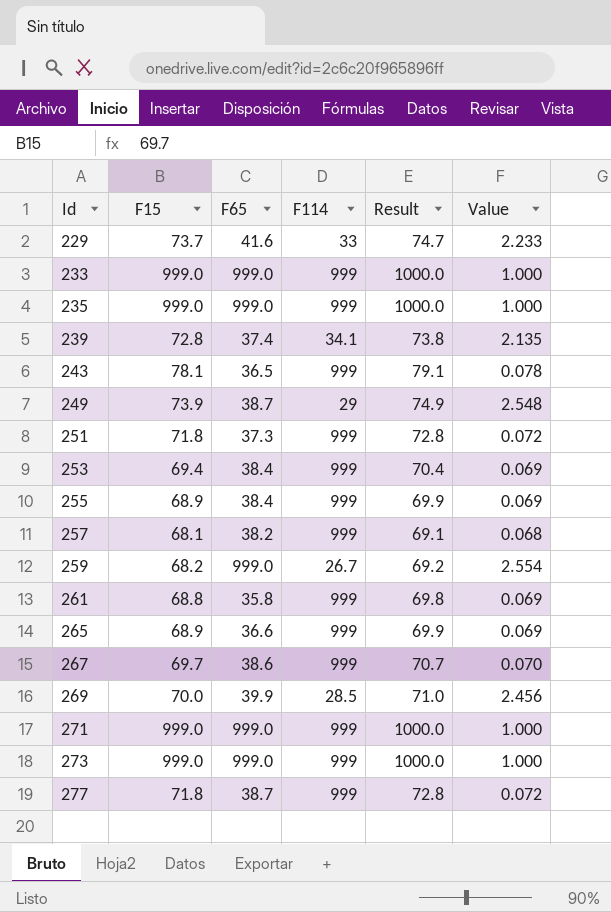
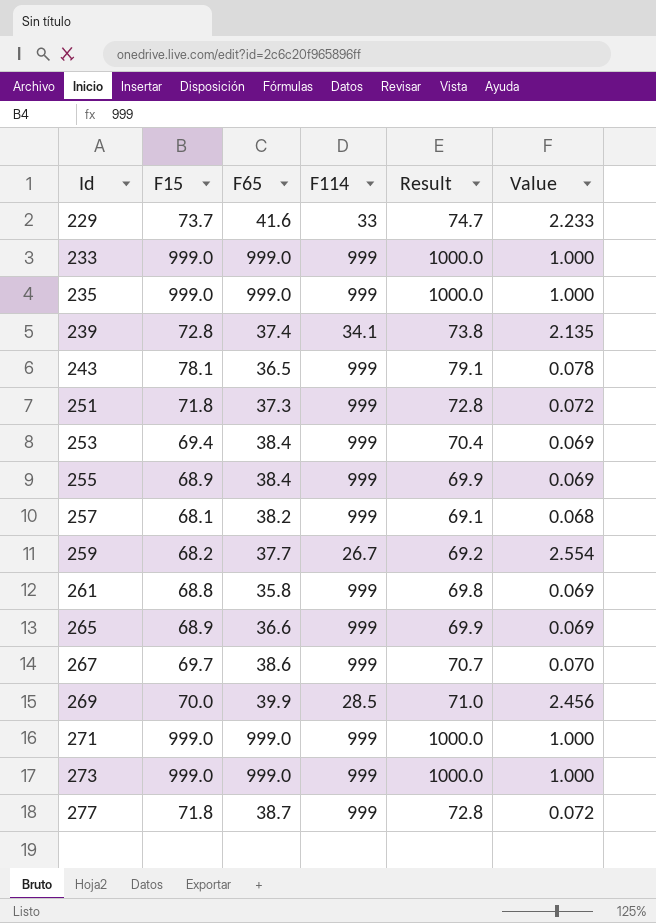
row 249: 73.9 | 38.7 | 29 | 74.9 | 2.548 -> none
259 | F65: 999.0 -> 37.7

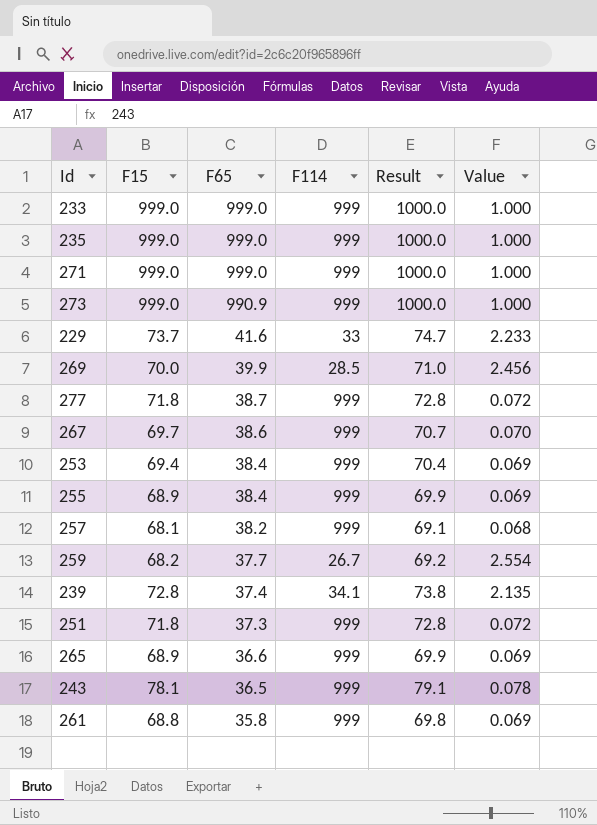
row order: Id ascending -> F65 descending
273 | F65: 999.0 -> 990.9

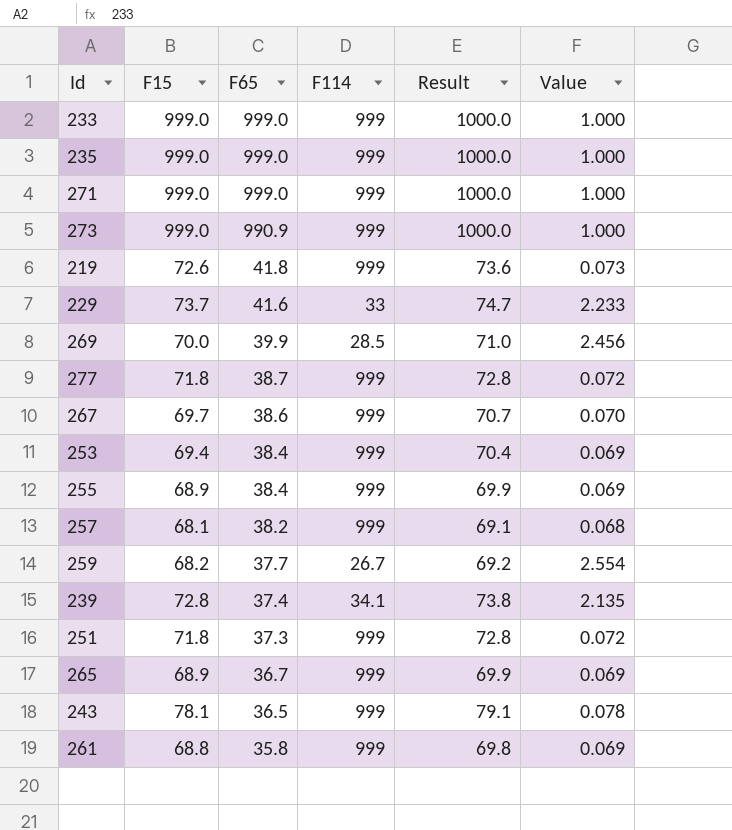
row 219: none -> 72.6 | 41.8 | 999 | 73.6 | 0.073
265 | F65: 36.6 -> 36.7

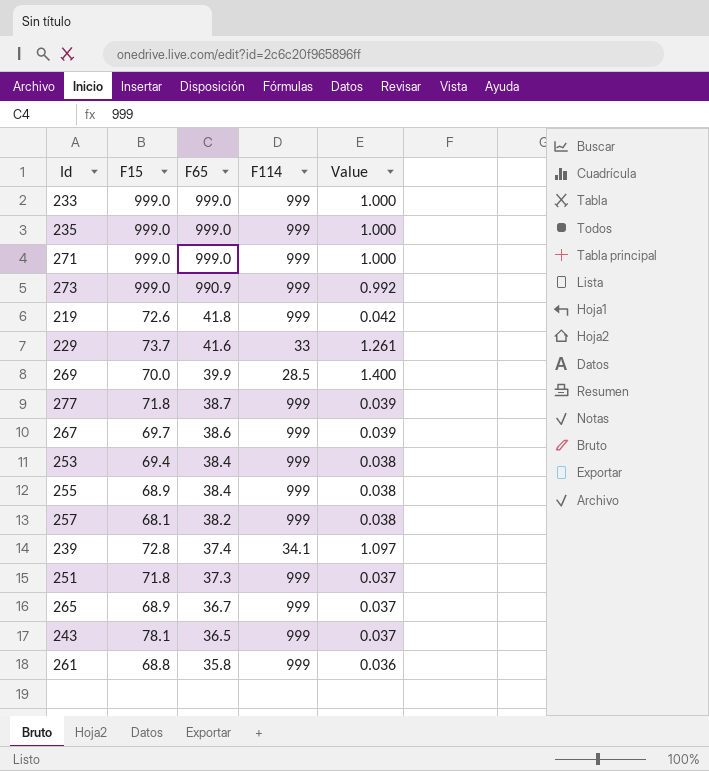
column Result | formula: [F15] + 1 -> none
column Value | formula: [F15] / [F114] -> [F65] / [F114]
row 259: 68.2 | 37.7 | 26.7 | 69.2 | 2.554 -> none

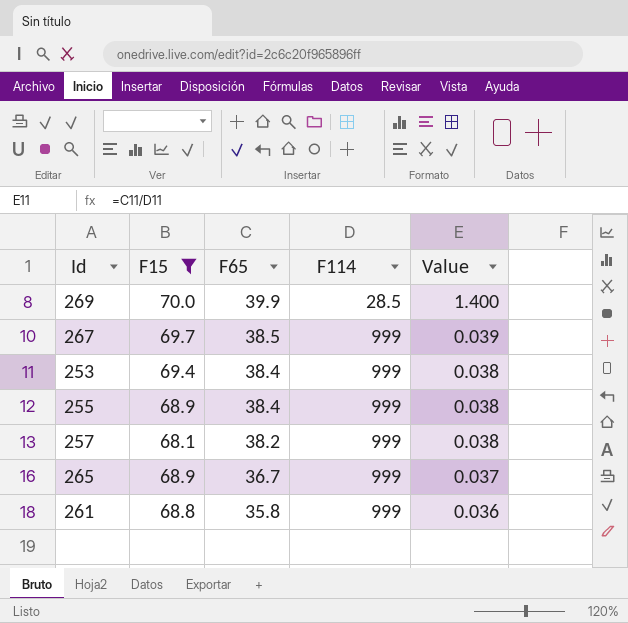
filter: none -> F15 <= 70.0
267 | F65: 38.6 -> 38.5

